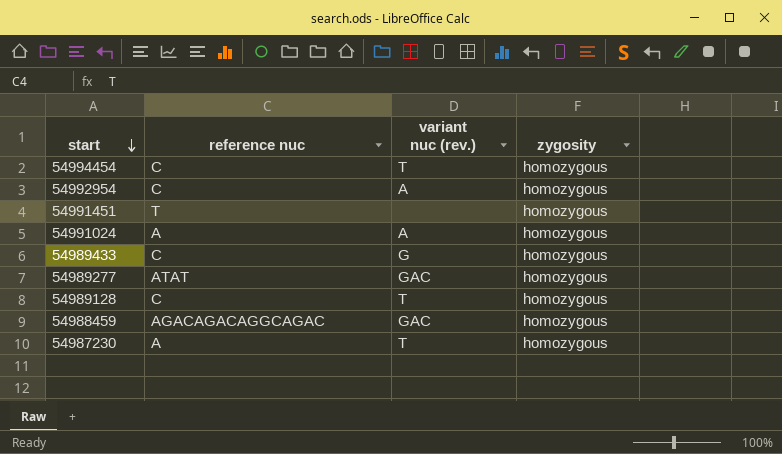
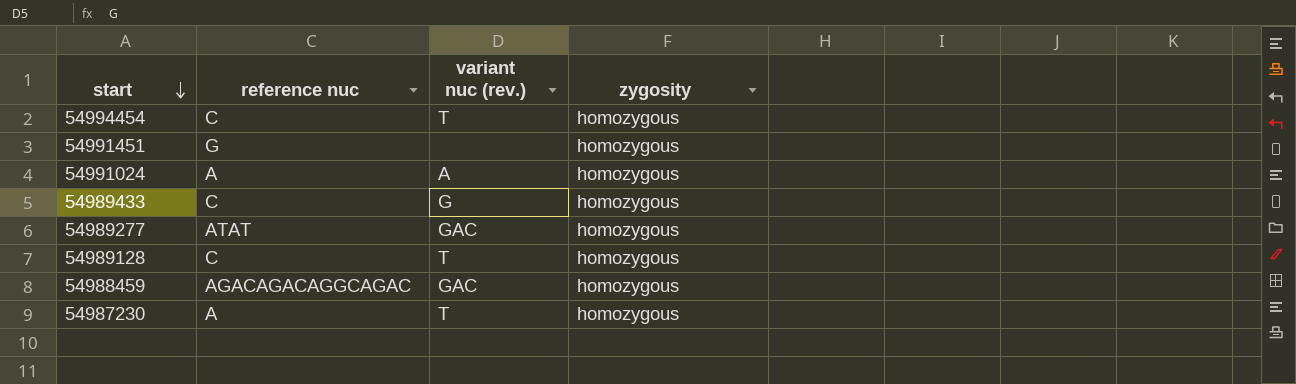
row 54992954: C | A | homozygous -> none
54991451 | reference nuc: T -> G

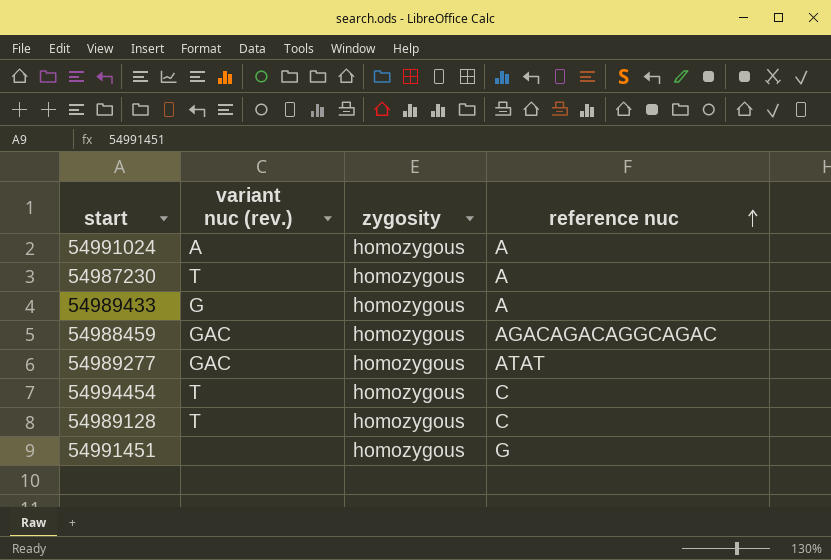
row order: start descending -> reference nuc ascending
column reference nuc | position: 2 -> 4
54989433 | reference nuc: C -> A

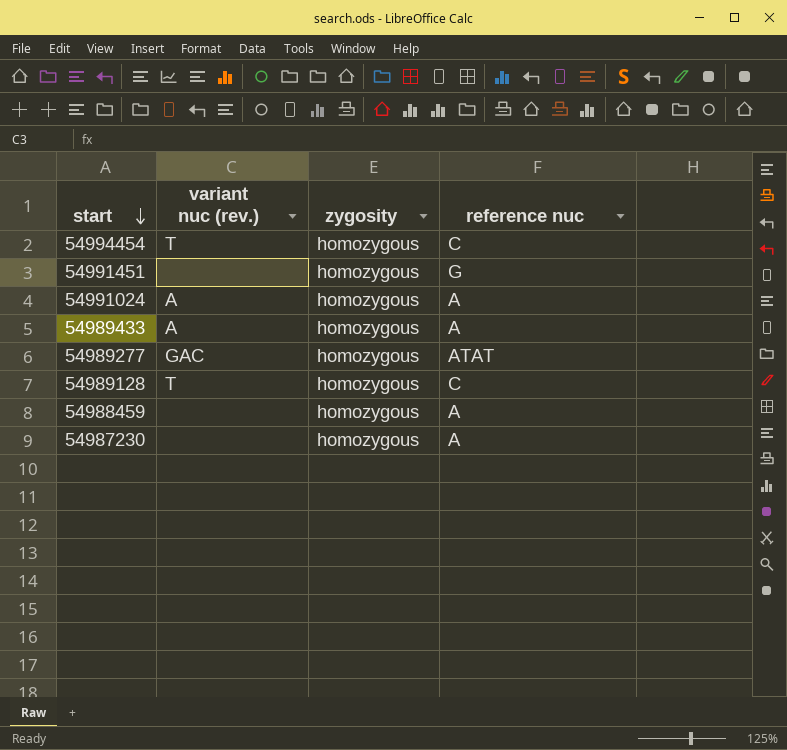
row order: reference nuc ascending -> start descending
54989433 | variant nuc (rev.): G -> A
54988459 | variant nuc (rev.): GAC -> none
54988459 | reference nuc: AGACAGACAGGCAGAC -> A
54987230 | variant nuc (rev.): T -> none

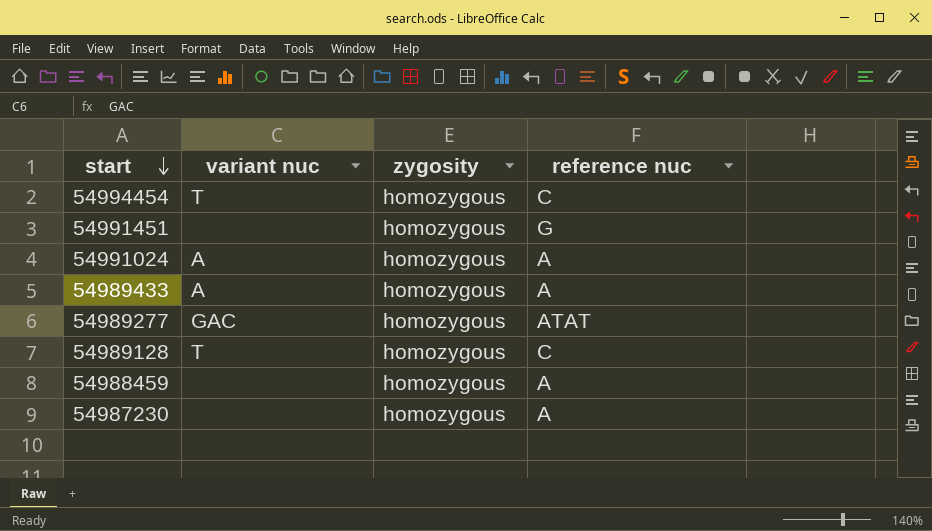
column name: variant nuc (rev.) -> variant nuc

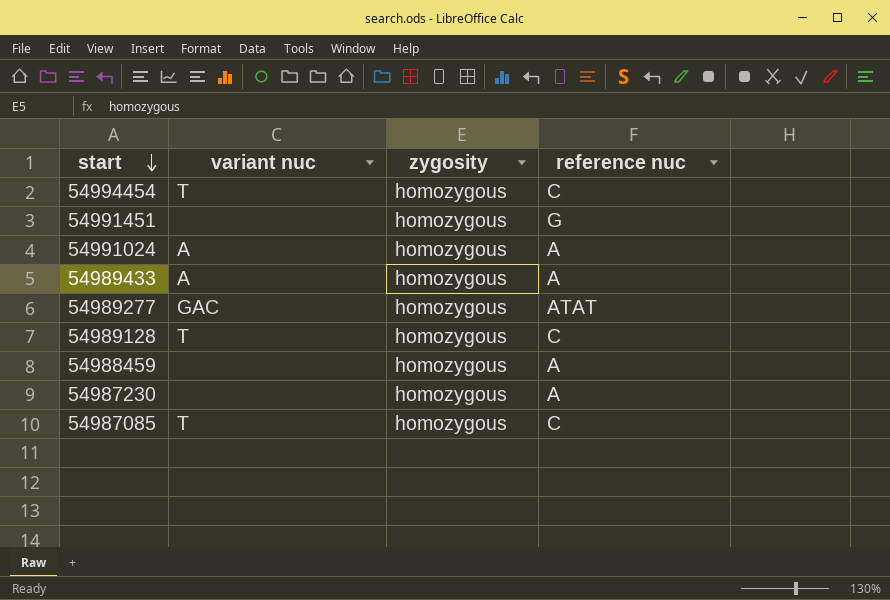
row 54987085: none -> T | homozygous | C

